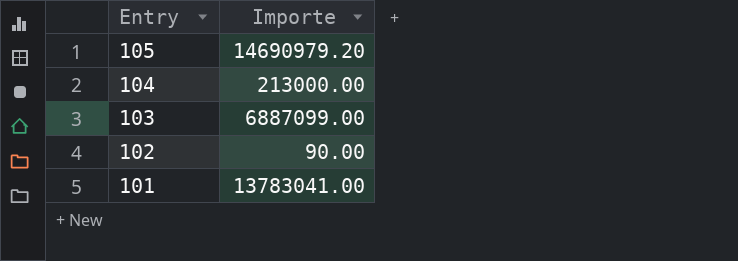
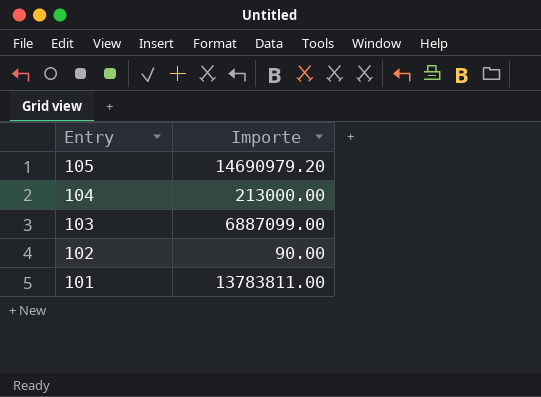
101 | Importe: 13783041.00 -> 13783811.00

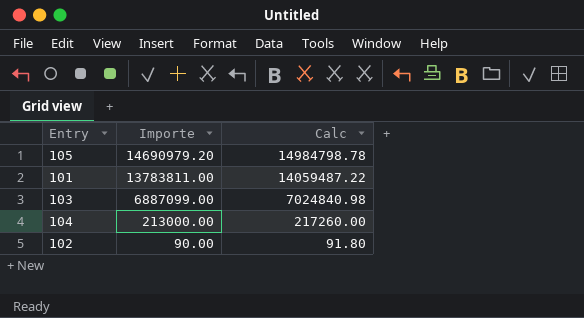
row order: Entry descending -> Importe descending
column Calc | formula: none -> [Importe] * 1.02

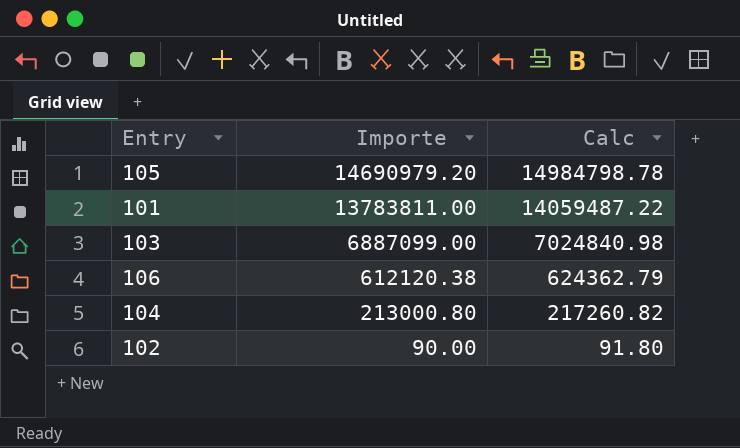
row 106: none -> 612120.38 | 624362.79
104 | Importe: 213000.00 -> 213000.80
104 | Calc: 217260.00 -> 217260.82

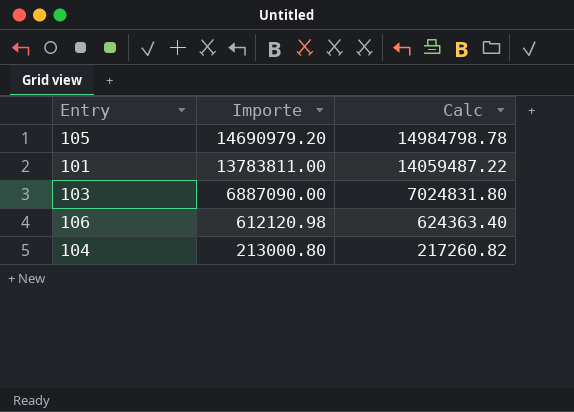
row 102: 90.00 | 91.80 -> none
103 | Importe: 6887099.00 -> 6887090.00
103 | Calc: 7024840.98 -> 7024831.80
106 | Importe: 612120.38 -> 612120.98
106 | Calc: 624362.79 -> 624363.40

